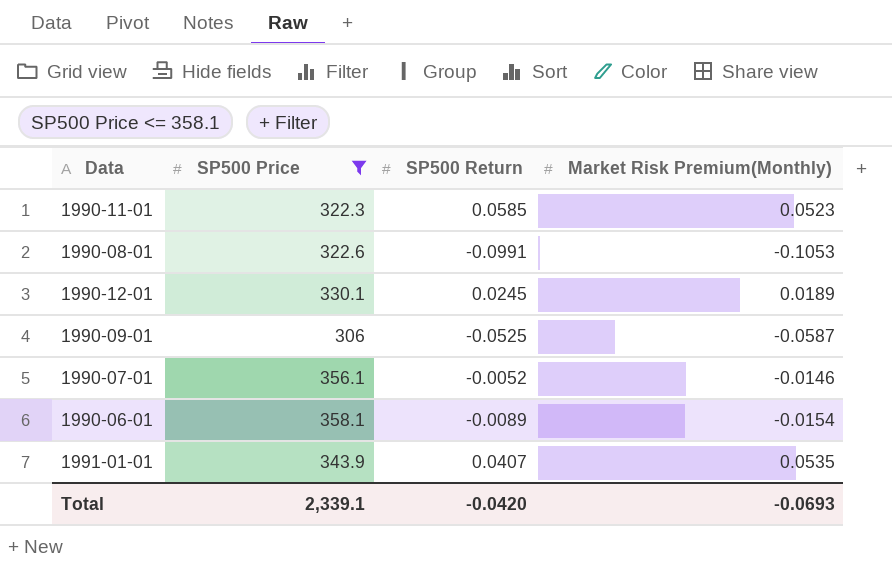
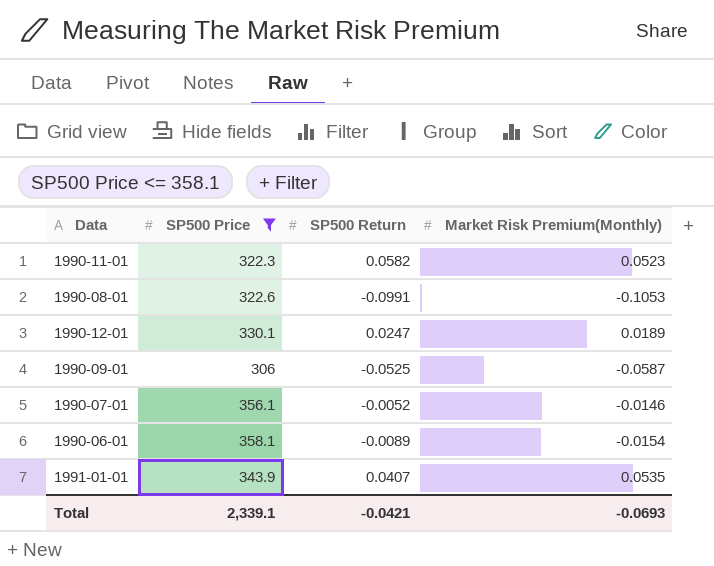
1990-11-01 | SP500 Return: 0.0585 -> 0.0582
1990-12-01 | SP500 Return: 0.0245 -> 0.0247
Total | SP500 Return: -0.0420 -> -0.0421

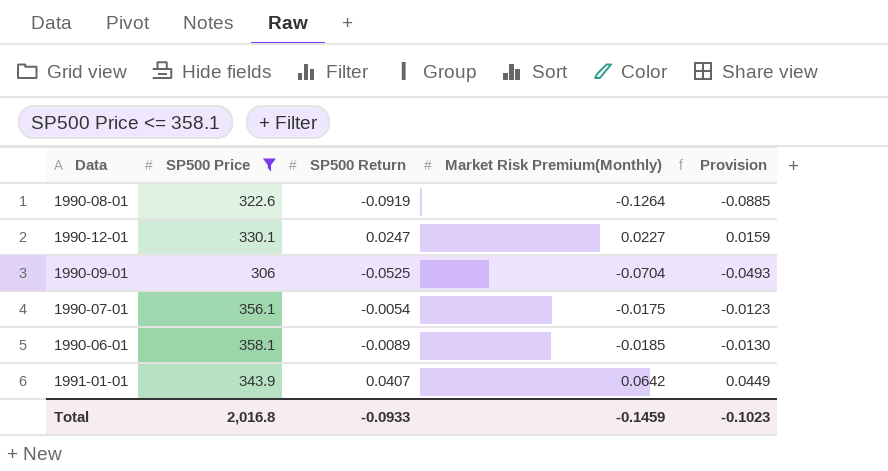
column Provision | formula: none -> [Market Risk Premium(Monthly)] * 0.7
row 1990-11-01: 322.3 | 0.0582 | 0.0523 -> none
1990-08-01 | SP500 Return: -0.0991 -> -0.0919
1990-08-01 | Market Risk Premium(Monthly): -0.1053 -> -0.1264
1990-12-01 | Market Risk Premium(Monthly): 0.0189 -> 0.0227
1990-09-01 | Market Risk Premium(Monthly): -0.0587 -> -0.0704
1990-07-01 | SP500 Return: -0.0052 -> -0.0054
1990-07-01 | Market Risk Premium(Monthly): -0.0146 -> -0.0175
1990-06-01 | Market Risk Premium(Monthly): -0.0154 -> -0.0185
1991-01-01 | Market Risk Premium(Monthly): 0.0535 -> 0.0642
Total | SP500 Price: 2,339.1 -> 2,016.8
Total | SP500 Return: -0.0421 -> -0.0933
Total | Market Risk Premium(Monthly): -0.0693 -> -0.1459

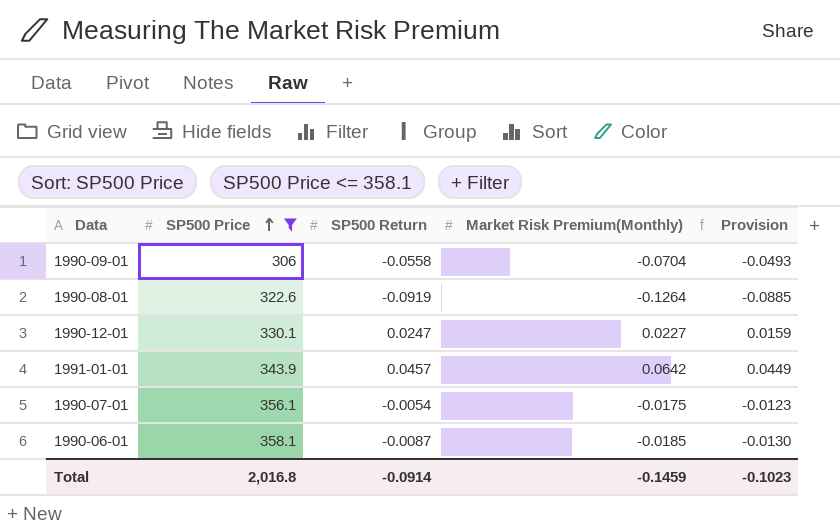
row order: none -> SP500 Price ascending
1990-09-01 | SP500 Return: -0.0525 -> -0.0558
1991-01-01 | SP500 Return: 0.0407 -> 0.0457
1990-06-01 | SP500 Return: -0.0089 -> -0.0087
Total | SP500 Return: -0.0933 -> -0.0914

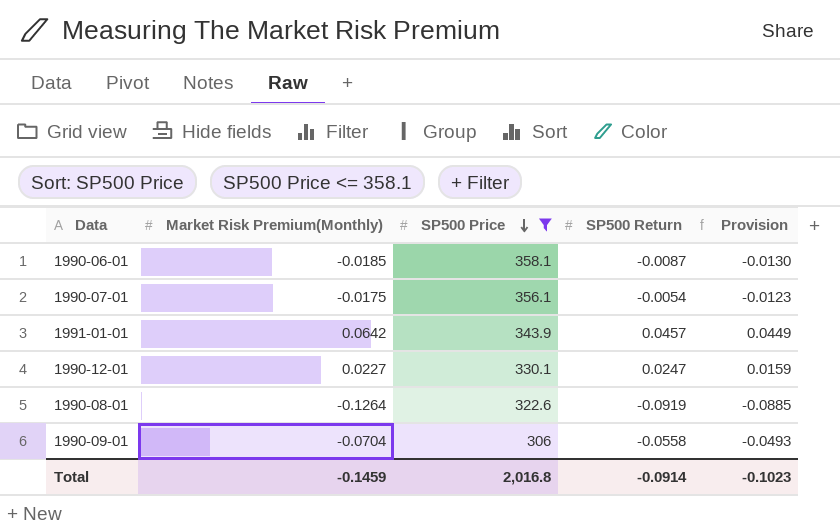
row order: SP500 Price ascending -> SP500 Price descending
column Market Risk Premium(Monthly) | position: 4 -> 2

